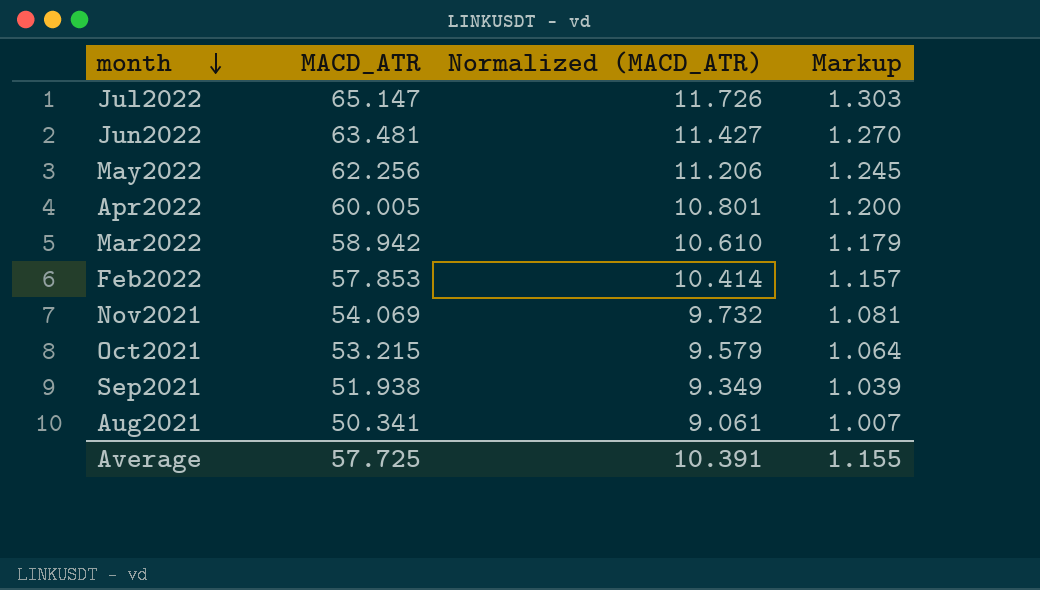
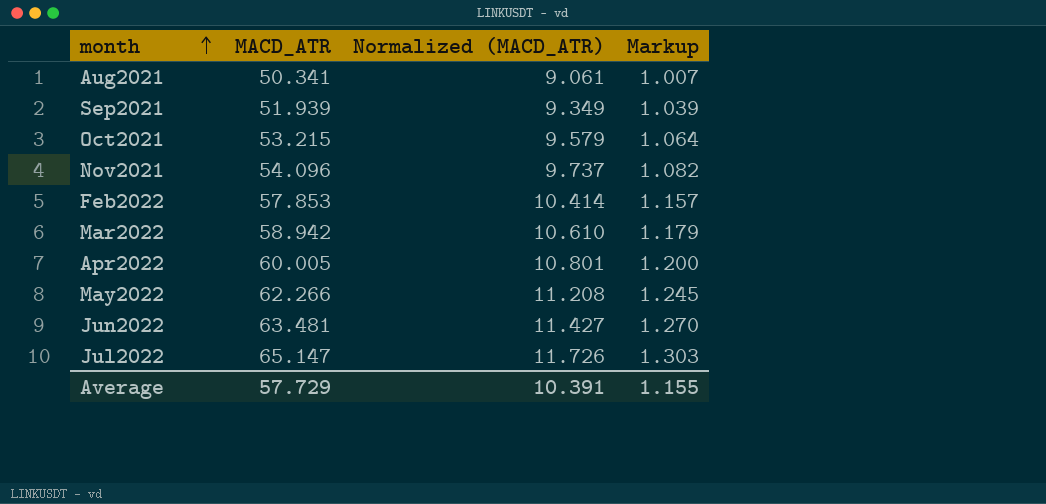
row order: month descending -> month ascending
Sep2021 | MACD_ATR: 51.938 -> 51.939
Nov2021 | MACD_ATR: 54.069 -> 54.096
Nov2021 | Normalized (MACD_ATR): 9.732 -> 9.737
Nov2021 | Markup: 1.081 -> 1.082
May2022 | MACD_ATR: 62.256 -> 62.266
May2022 | Normalized (MACD_ATR): 11.206 -> 11.208
Average | MACD_ATR: 57.725 -> 57.729

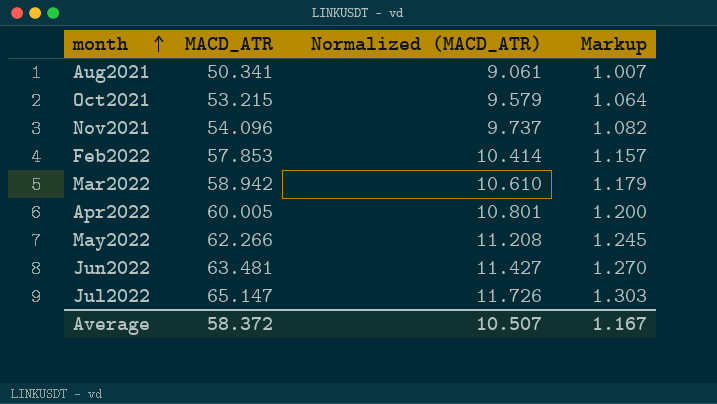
row Sep2021: 51.939 | 9.349 | 1.039 -> none
Average | MACD_ATR: 57.729 -> 58.372
Average | Normalized (MACD_ATR): 10.391 -> 10.507
Average | Markup: 1.155 -> 1.167

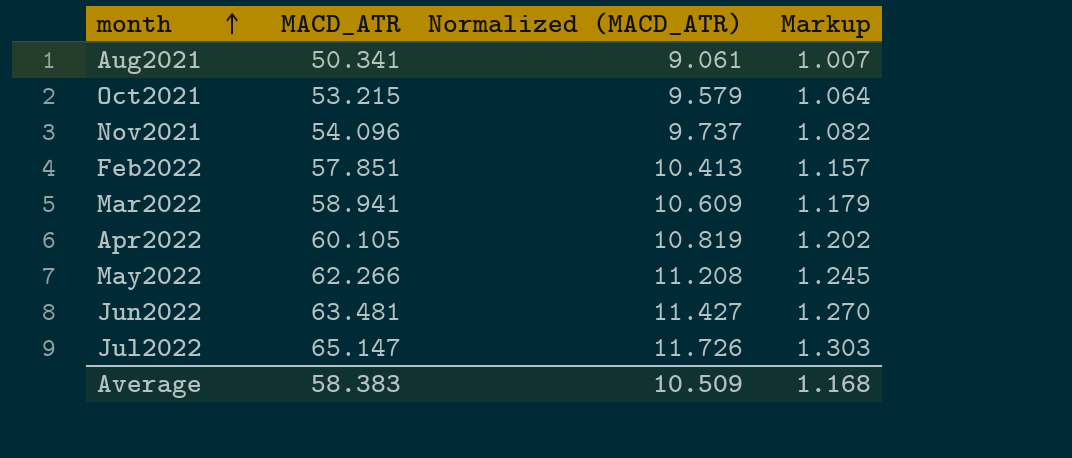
Feb2022 | MACD_ATR: 57.853 -> 57.851
Feb2022 | Normalized (MACD_ATR): 10.414 -> 10.413
Mar2022 | MACD_ATR: 58.942 -> 58.941
Mar2022 | Normalized (MACD_ATR): 10.610 -> 10.609
Apr2022 | MACD_ATR: 60.005 -> 60.105
Apr2022 | Normalized (MACD_ATR): 10.801 -> 10.819
Apr2022 | Markup: 1.200 -> 1.202
Average | MACD_ATR: 58.372 -> 58.383
Average | Normalized (MACD_ATR): 10.507 -> 10.509
Average | Markup: 1.167 -> 1.168

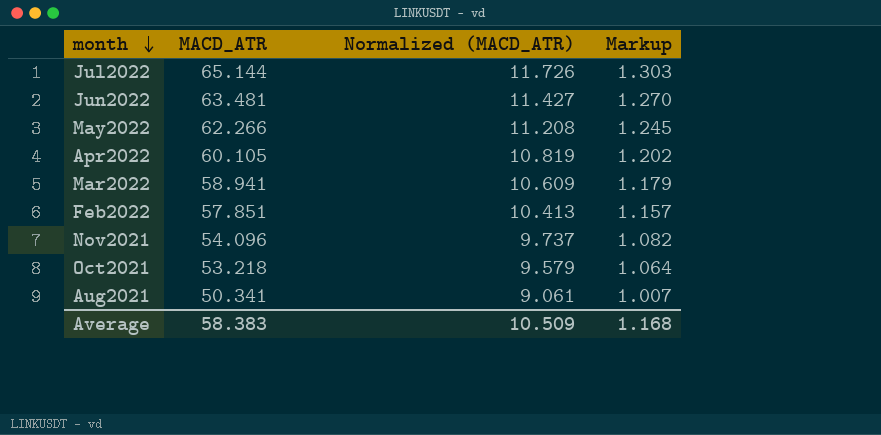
row order: month ascending -> month descending
Jul2022 | MACD_ATR: 65.147 -> 65.144
Oct2021 | MACD_ATR: 53.215 -> 53.218

